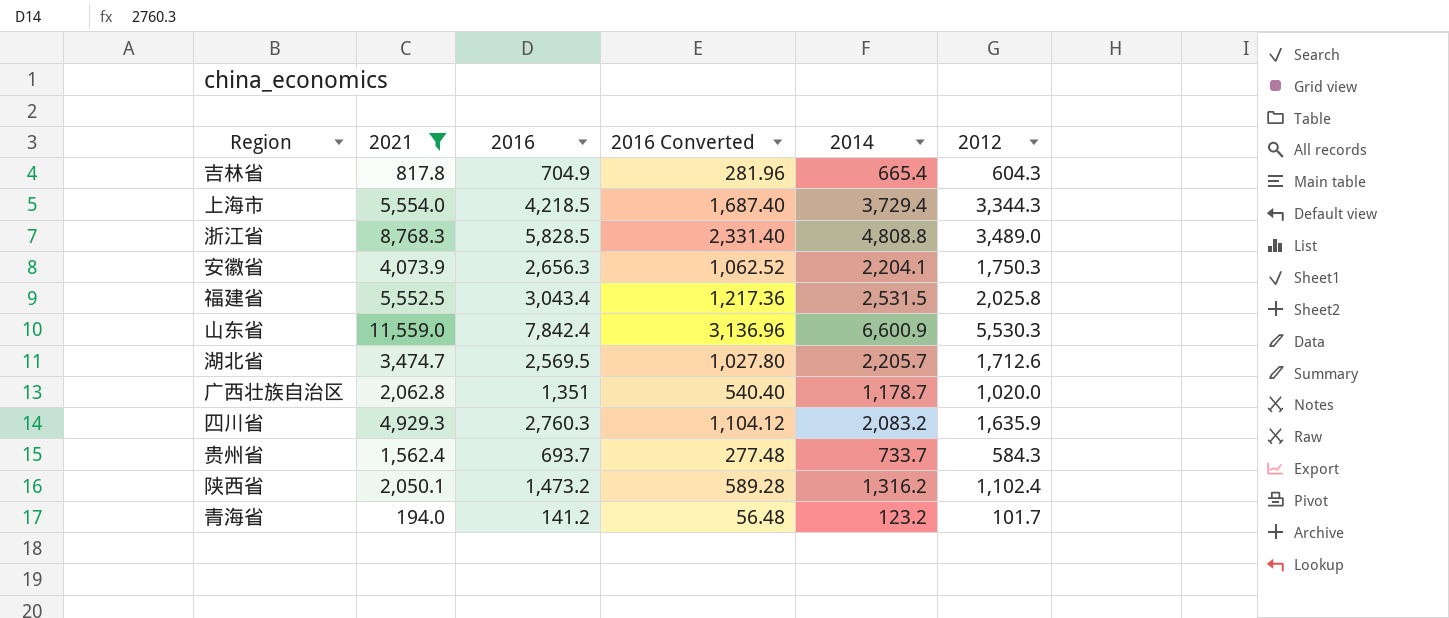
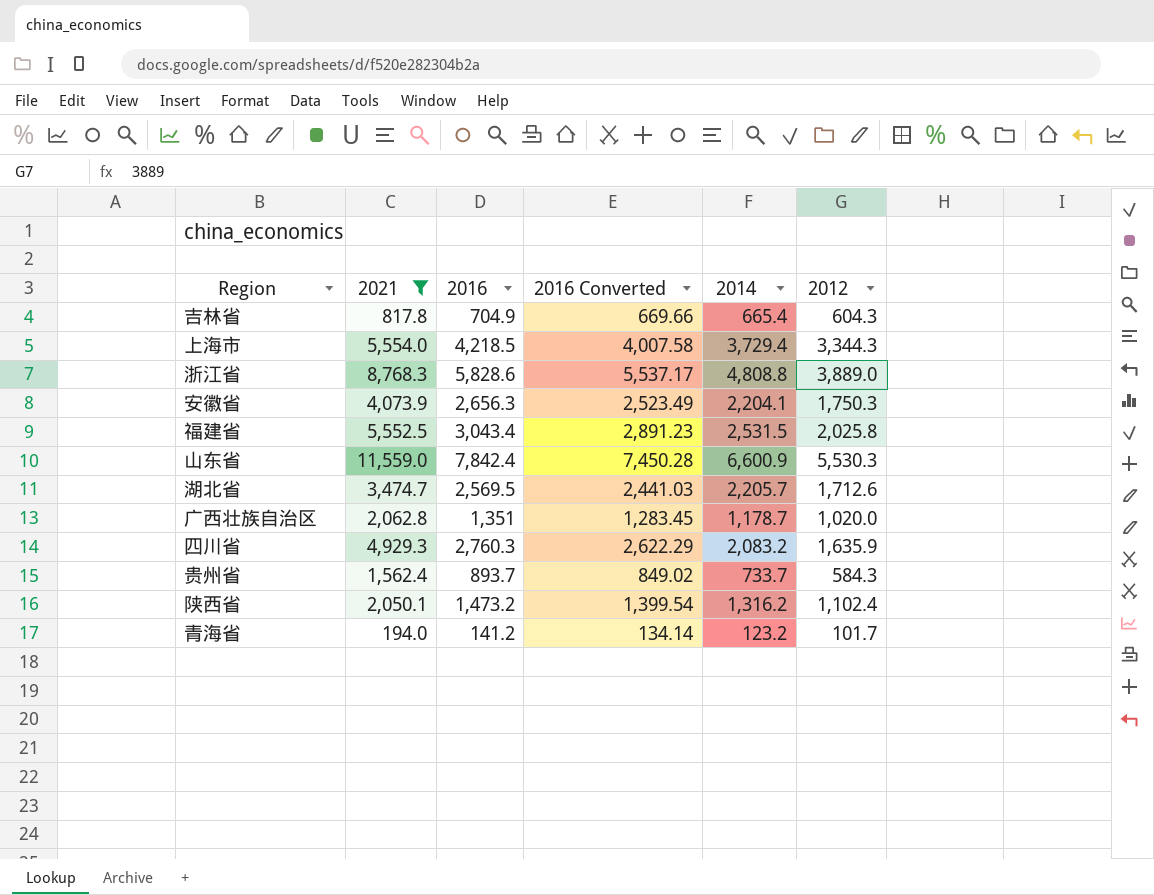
column 2016 Converted | formula: [2016] * 0.4 -> [2016] * 0.95
浙江省 | 2016: 5,828.5 -> 5,828.6
浙江省 | 2012: 3,489.0 -> 3,889.0
贵州省 | 2016: 693.7 -> 893.7

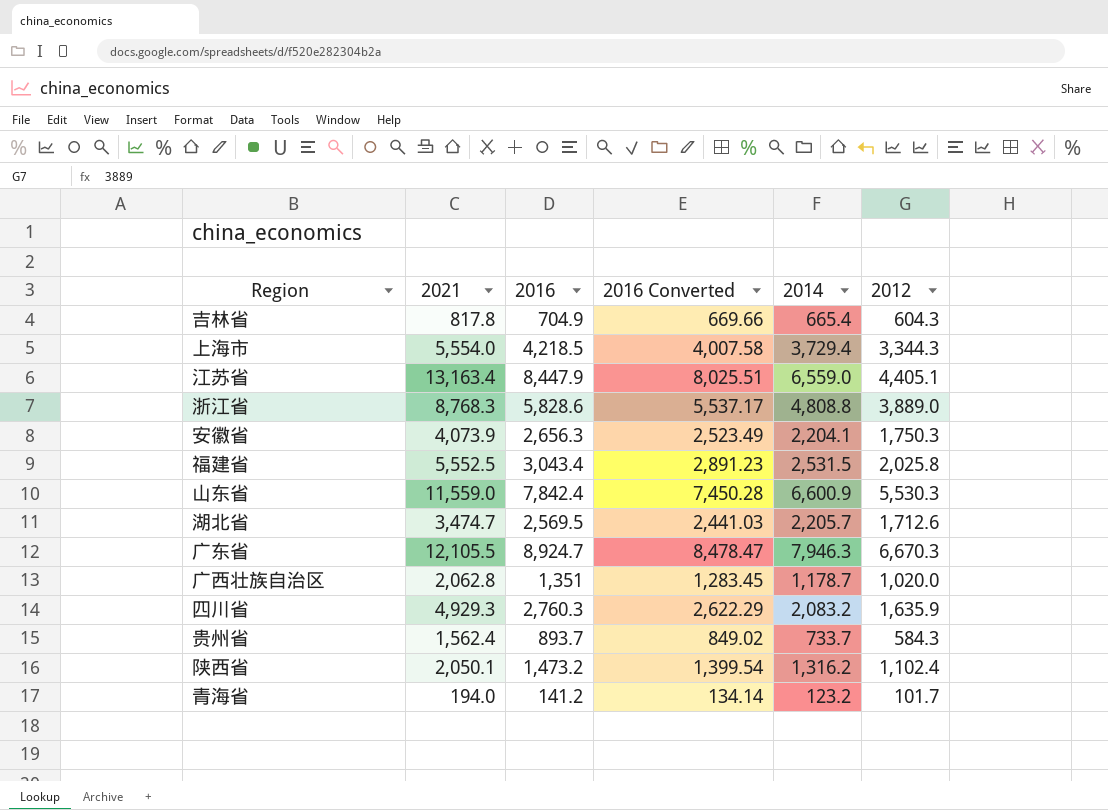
filter: 2021 <= 11,559.0 -> none

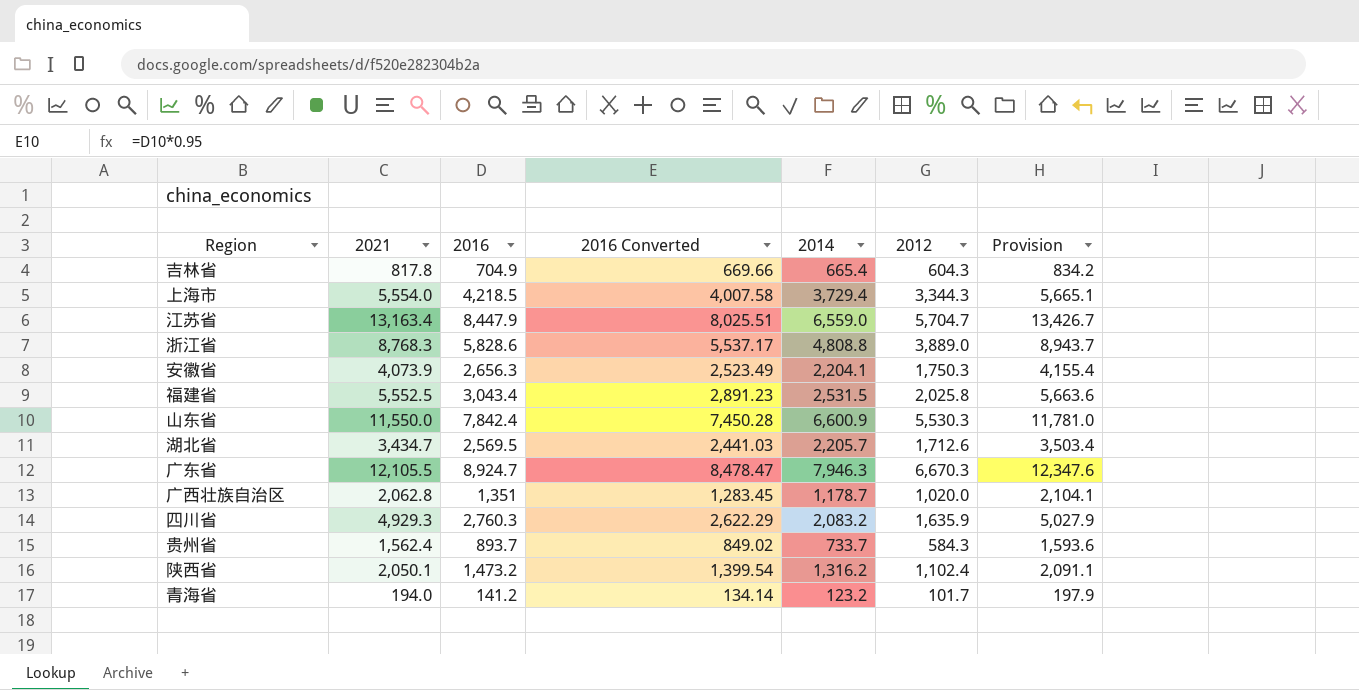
column Provision | formula: none -> [2021] * 1.02
江苏省 | 2012: 4,405.1 -> 5,704.7
山东省 | 2021: 11,559.0 -> 11,550.0
湖北省 | 2021: 3,474.7 -> 3,434.7

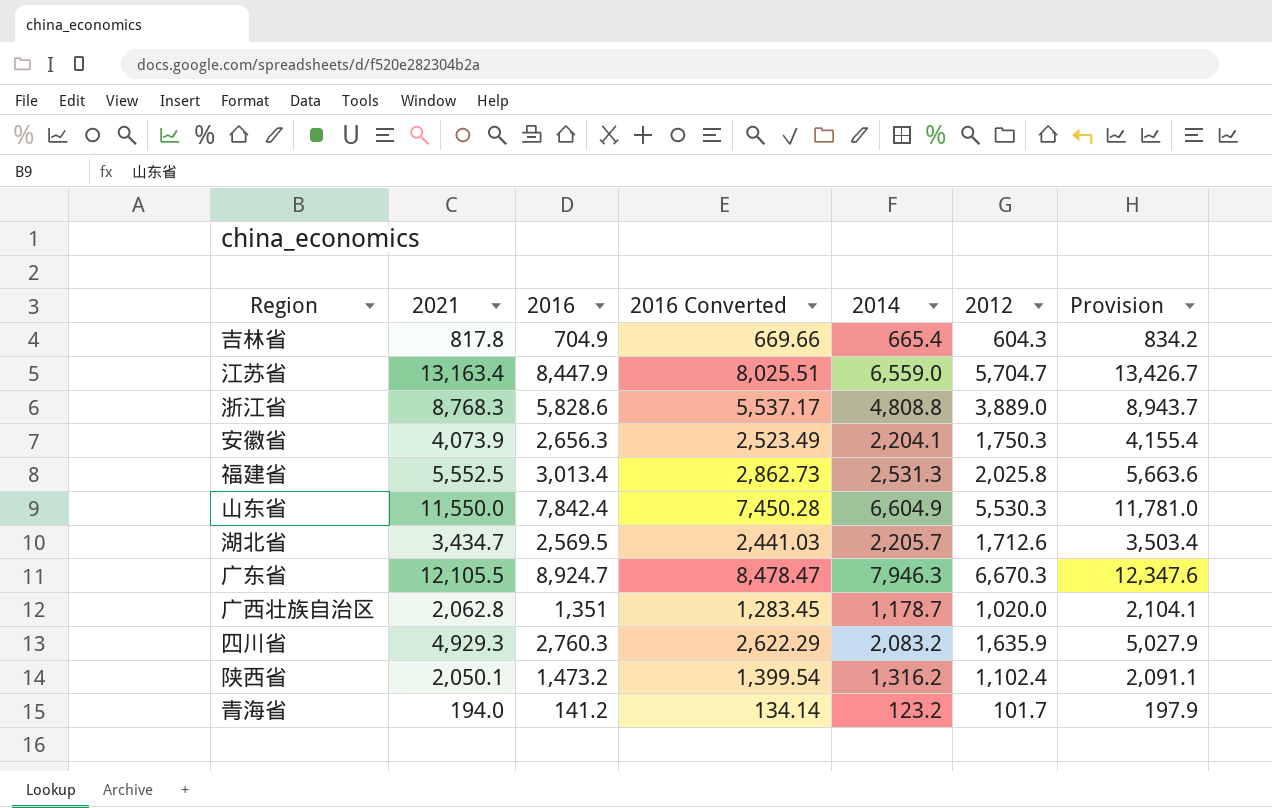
row 上海市: 5,554.0 | 4,218.5 | 4,007.58 | 3,729.4 | 3,344.3 | 5,665.1 -> none
row 贵州省: 1,562.4 | 893.7 | 849.02 | 733.7 | 584.3 | 1,593.6 -> none
福建省 | 2016: 3,043.4 -> 3,013.4
福建省 | 2016 Converted: 2,891.23 -> 2,862.73
福建省 | 2014: 2,531.5 -> 2,531.3
山东省 | 2014: 6,600.9 -> 6,604.9

